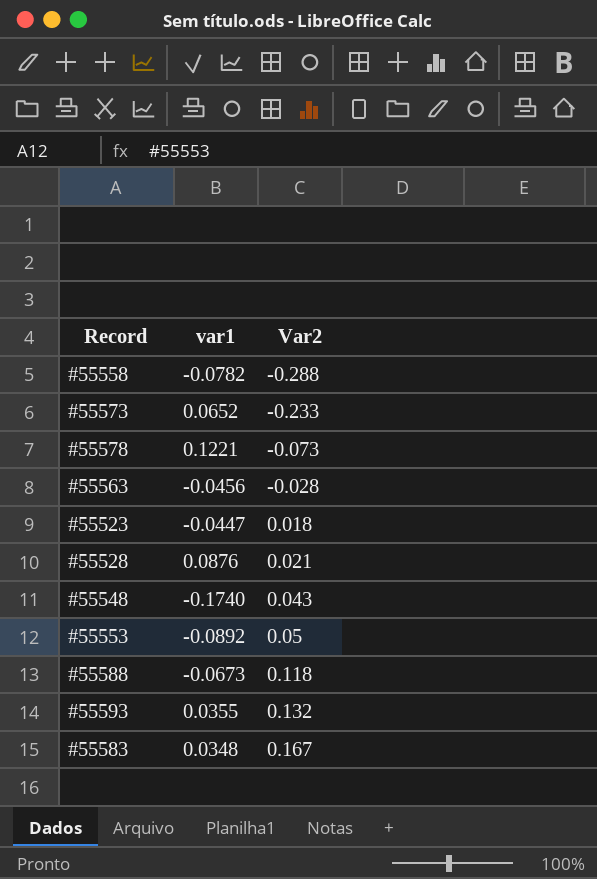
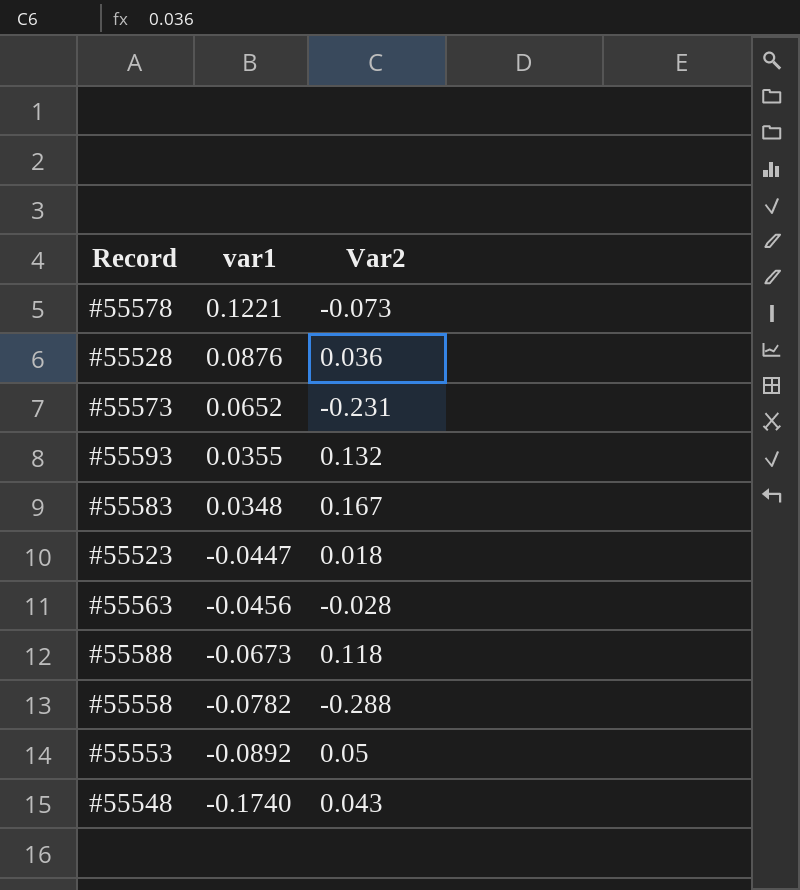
row order: Var2 ascending -> var1 descending
#55528 | Var2: 0.021 -> 0.036
#55573 | Var2: -0.233 -> -0.231

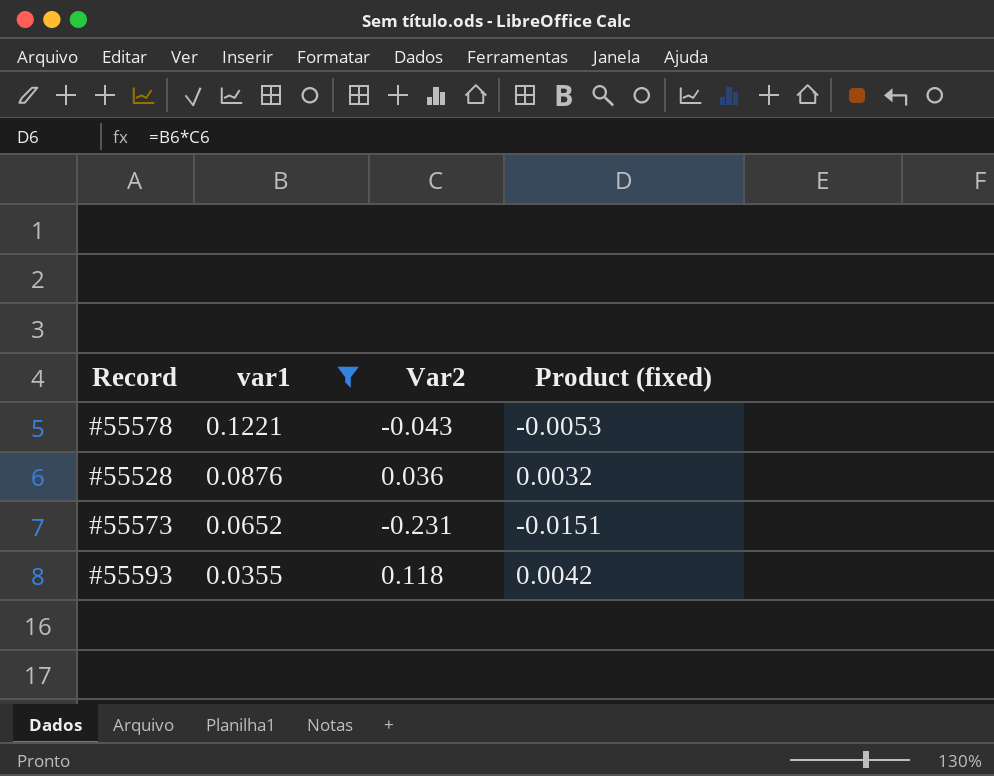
filter: none -> var1 >= 0.0355
column Product (fixed) | formula: none -> [var1] * [Var2]
#55578 | Var2: -0.073 -> -0.043
#55593 | Var2: 0.132 -> 0.118

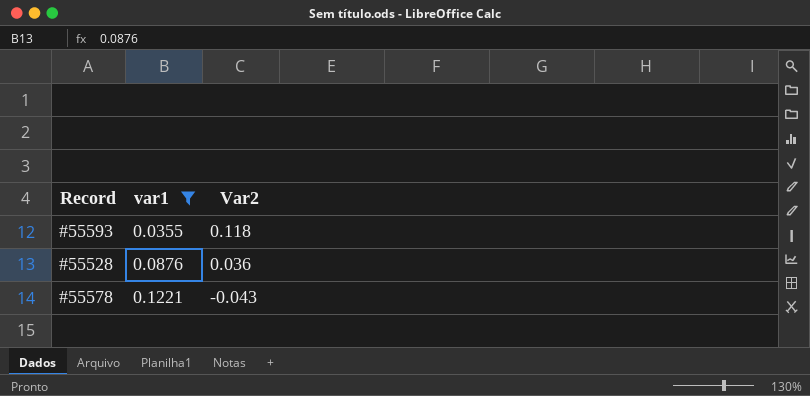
row order: var1 descending -> var1 ascending
column Product (fixed) | formula: [var1] * [Var2] -> none
row #55573: 0.0652 | -0.231 | -0.0151 -> none

